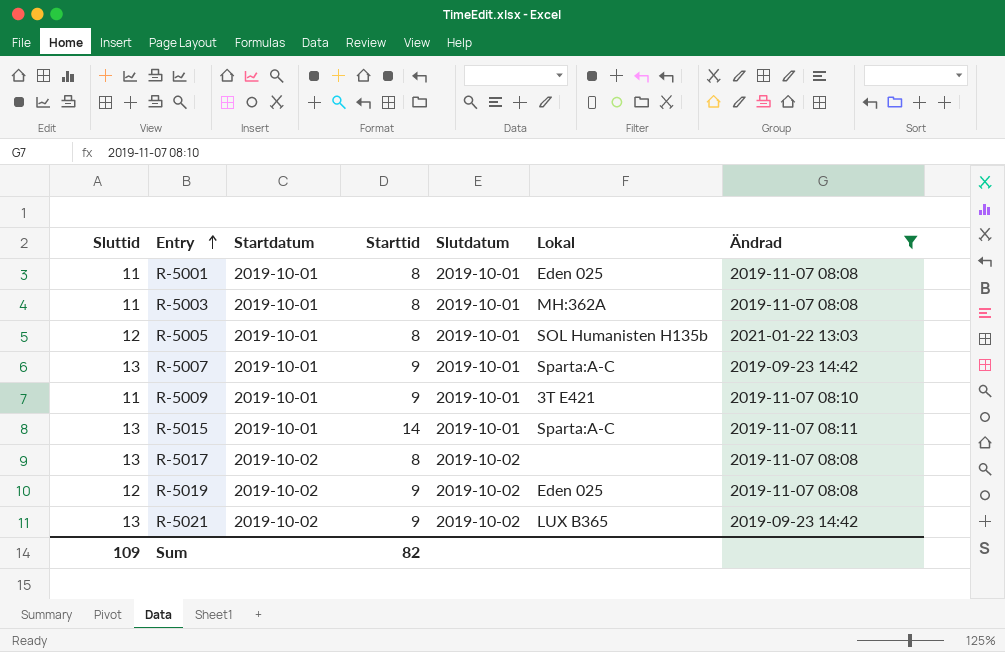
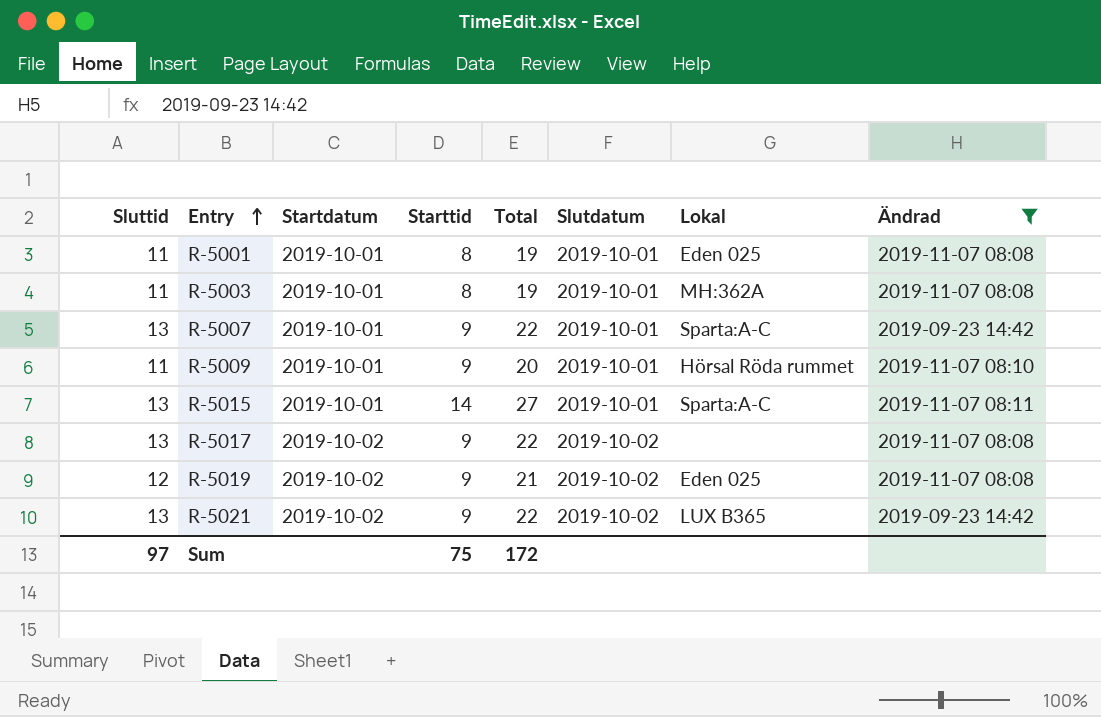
column Total | formula: none -> [Sluttid] + [Starttid]
row R-5005: 12 | 2019-10-01 | 8 | 2019-10-01 | SOL Humanisten H135b | 2021-01-22 13:03 -> none
R-5009 | Lokal: 3T E421 -> Hörsal Röda rummet
R-5017 | Starttid: 8 -> 9
Sum | Sluttid: 109 -> 97
Sum | Starttid: 82 -> 75

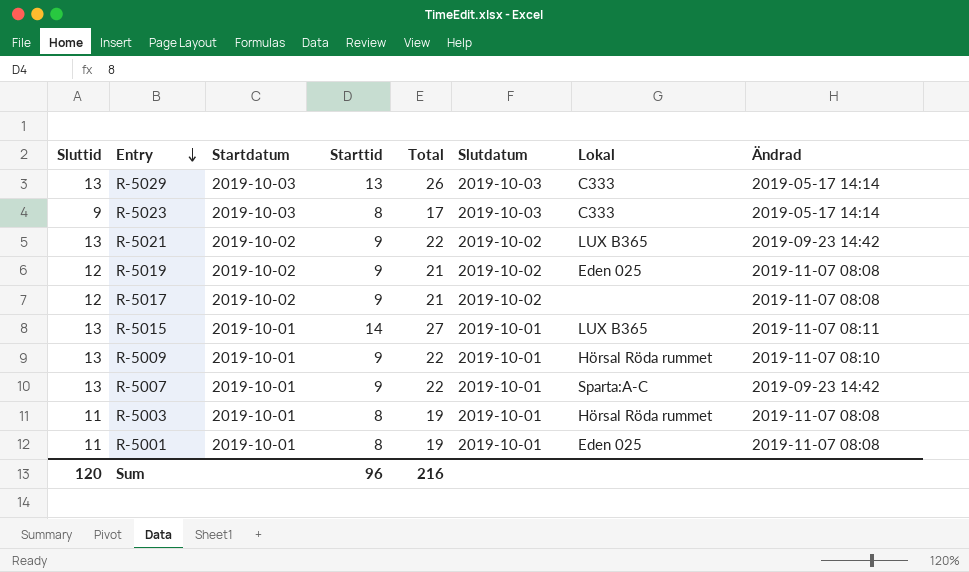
filter: Ändrad != 2019-05-17 14:14 -> none
row order: Entry ascending -> Entry descending
R-5017 | Sluttid: 13 -> 12
R-5017 | Total: 22 -> 21
R-5015 | Lokal: Sparta:A-C -> LUX B365
R-5009 | Sluttid: 11 -> 13
R-5009 | Total: 20 -> 22
R-5003 | Lokal: MH:362A -> Hörsal Röda rummet
Sum | Sluttid: 97 -> 120
Sum | Starttid: 75 -> 96
Sum | Total: 172 -> 216

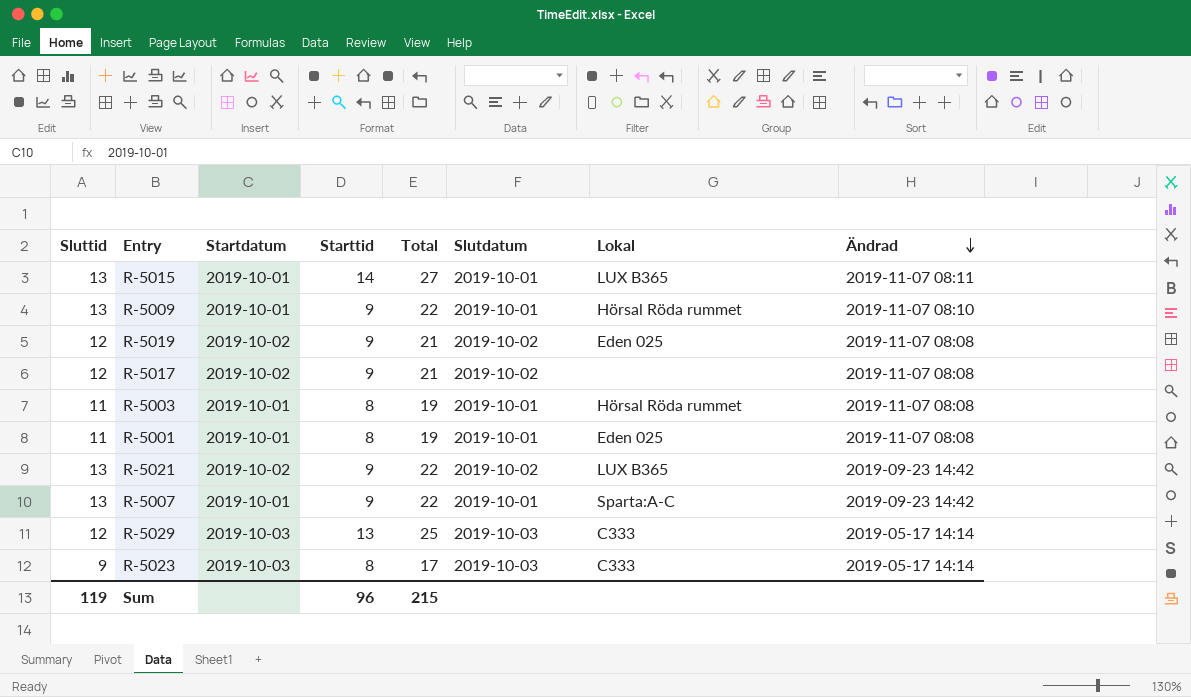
row order: Entry descending -> Ändrad descending
R-5029 | Sluttid: 13 -> 12
R-5029 | Total: 26 -> 25
Sum | Sluttid: 120 -> 119
Sum | Total: 216 -> 215

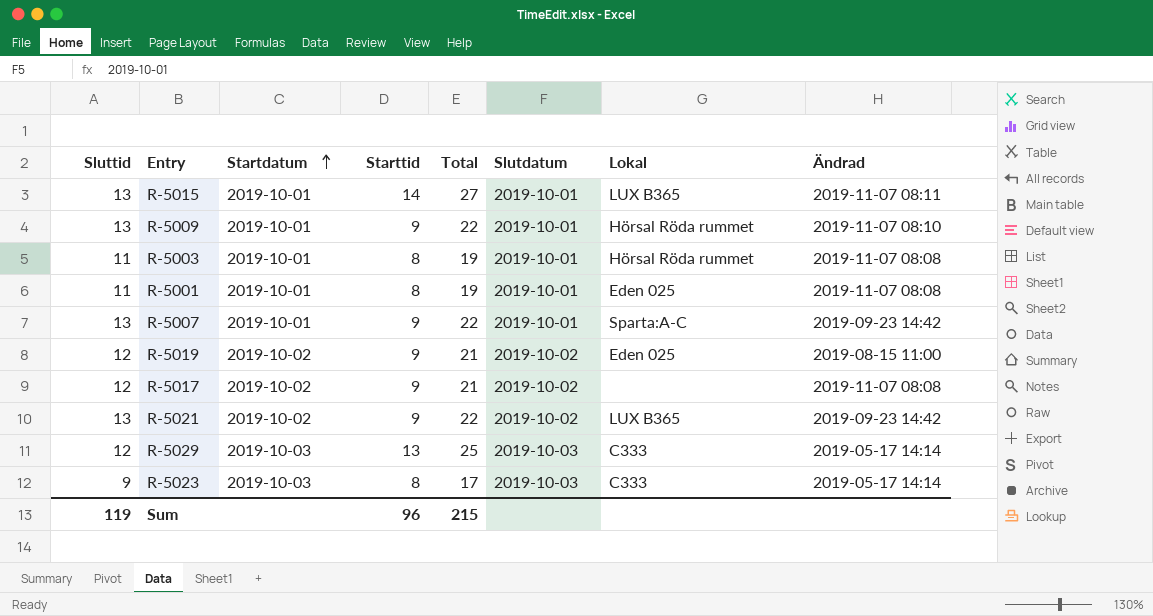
row order: Ändrad descending -> Startdatum ascending
R-5019 | Ändrad: 2019-11-07 08:08 -> 2019-08-15 11:00

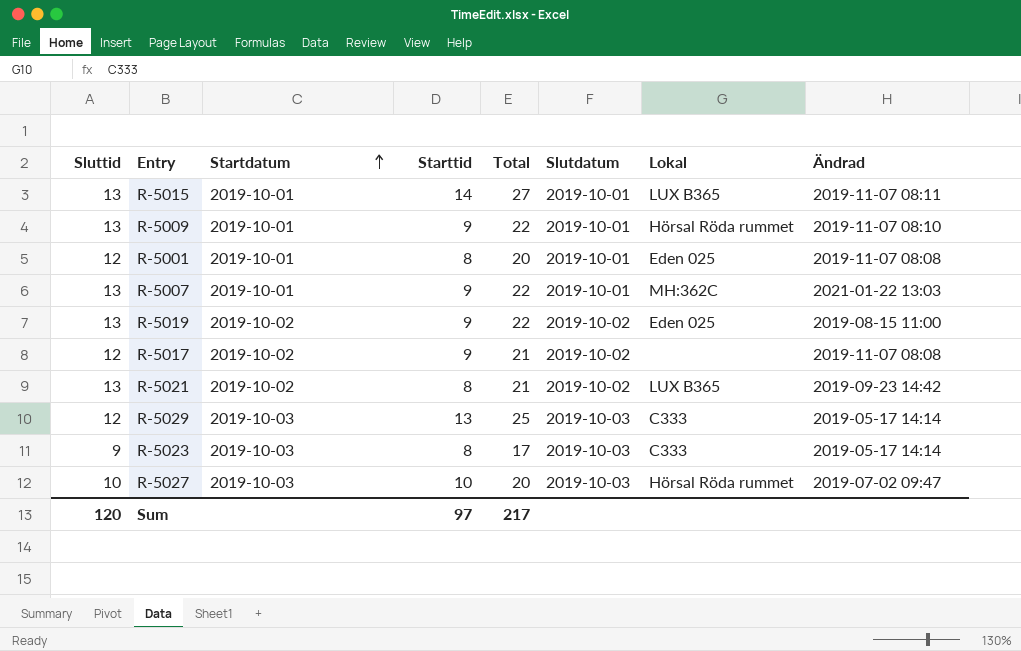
row R-5003: 11 | 2019-10-01 | 8 | 19 | 2019-10-01 | Hörsal Röda rummet | 2019-11-07 08:08 -> none
R-5001 | Sluttid: 11 -> 12
R-5001 | Total: 19 -> 20
R-5007 | Lokal: Sparta:A-C -> MH:362C
R-5007 | Ändrad: 2019-09-23 14:42 -> 2021-01-22 13:03
R-5019 | Sluttid: 12 -> 13
R-5019 | Total: 21 -> 22
R-5021 | Starttid: 9 -> 8
R-5021 | Total: 22 -> 21
row R-5027: none -> 10 | 2019-10-03 | 10 | 20 | 2019-10-03 | Hörsal Röda rummet | 2019-07-02 09:47
Sum | Sluttid: 119 -> 120
Sum | Starttid: 96 -> 97
Sum | Total: 215 -> 217

